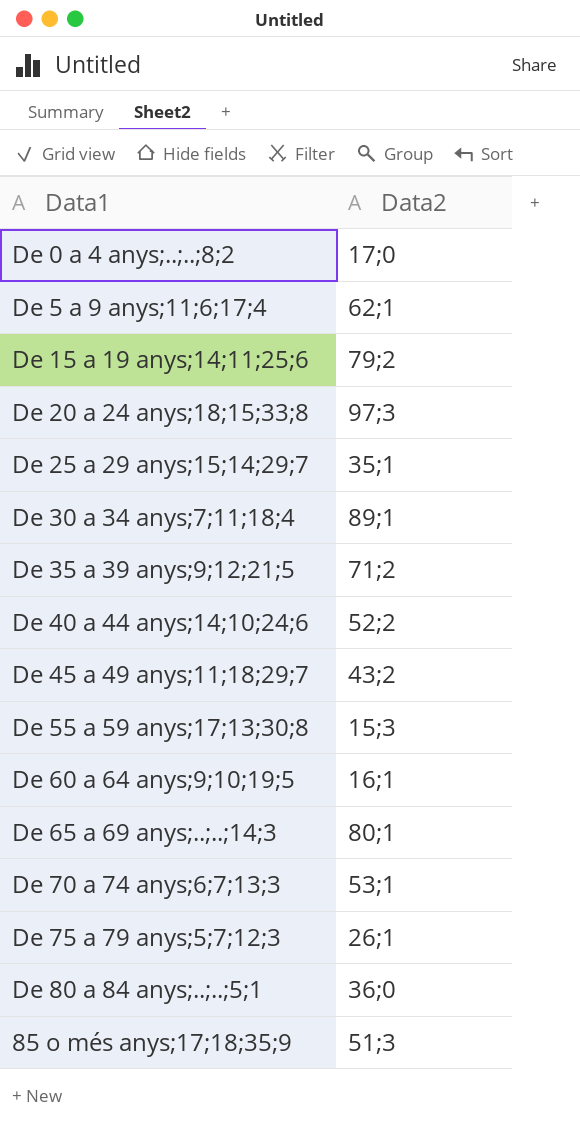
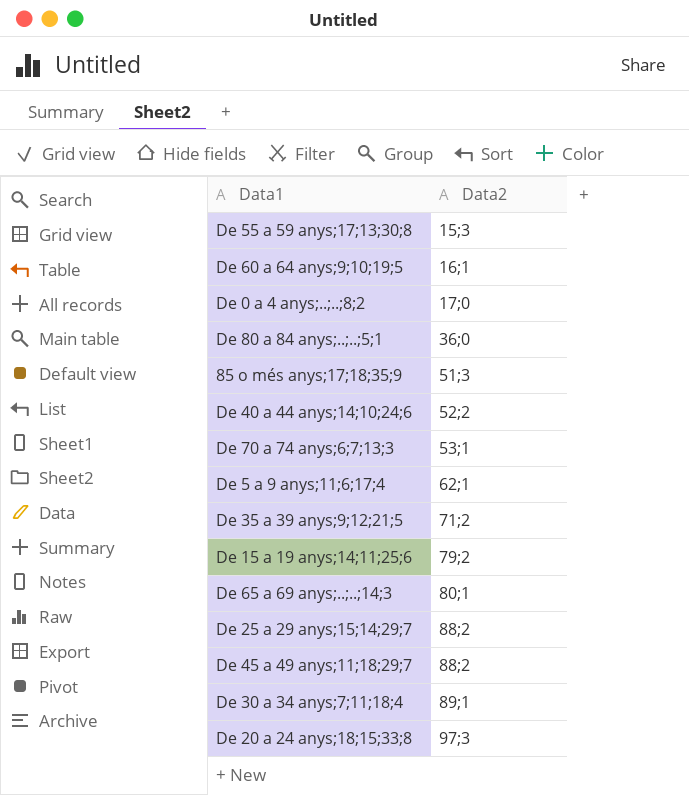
row order: none -> Data2 ascending
row De 75 a 79 anys;5;7;12;3: 26;1 -> none
De 25 a 29 anys;15;14;29;7 | Data2: 35;1 -> 88;2
De 45 a 49 anys;11;18;29;7 | Data2: 43;2 -> 88;2

